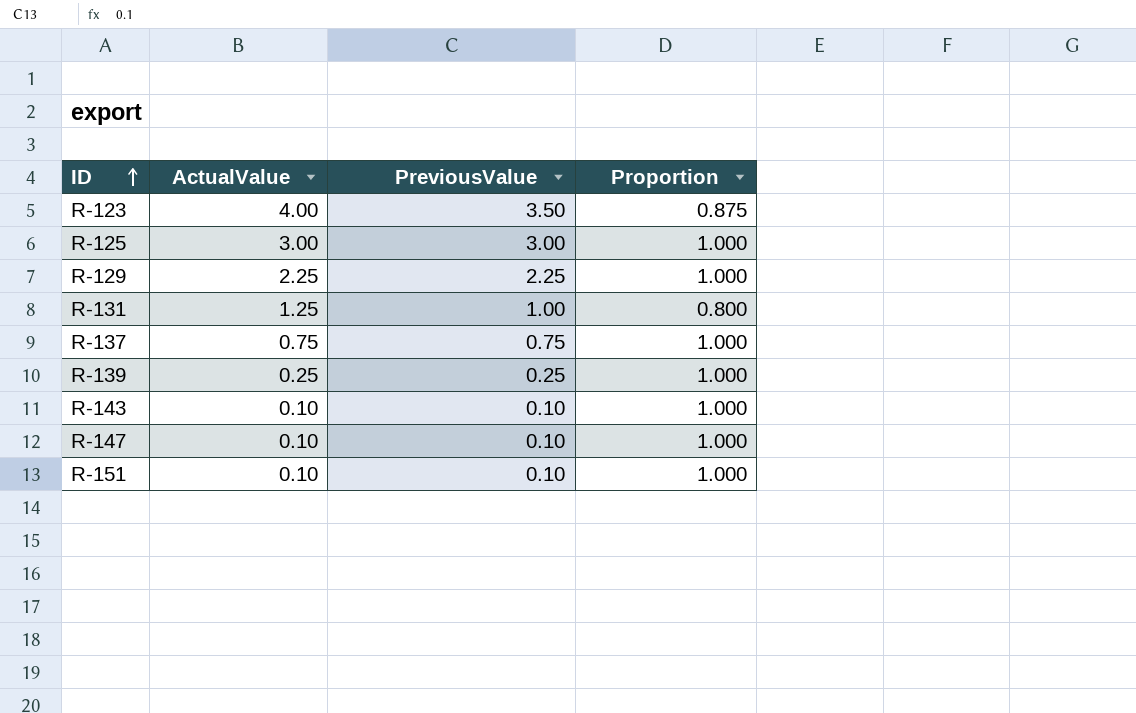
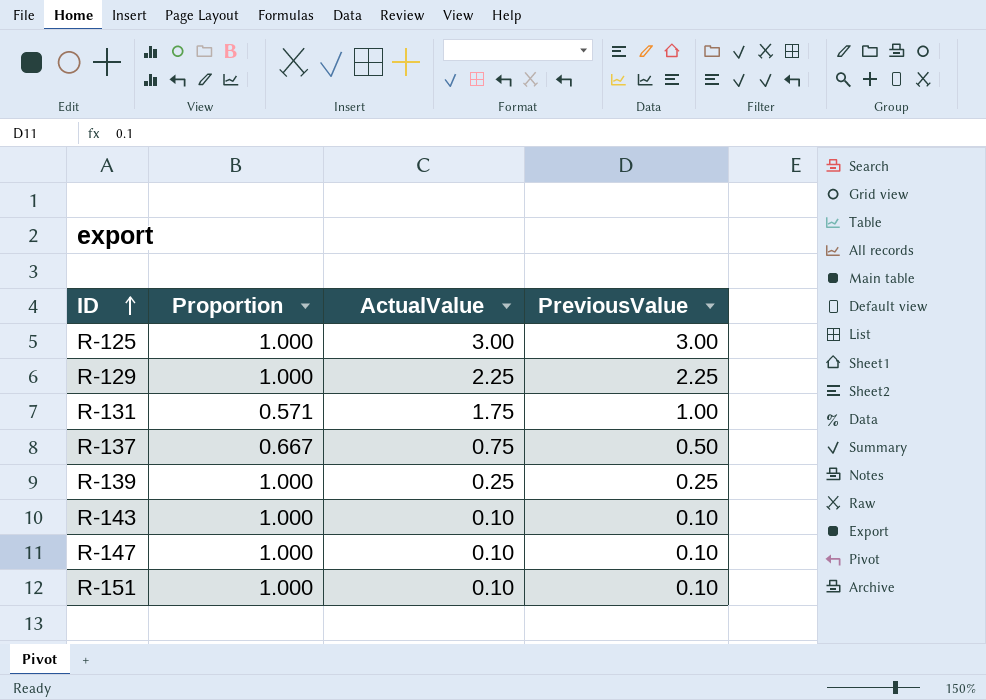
column Proportion | position: 4 -> 2
row R-123: 4.00 | 3.50 | 0.875 -> none
R-131 | Proportion: 0.800 -> 0.571
R-131 | ActualValue: 1.25 -> 1.75
R-137 | Proportion: 1.000 -> 0.667
R-137 | PreviousValue: 0.75 -> 0.50

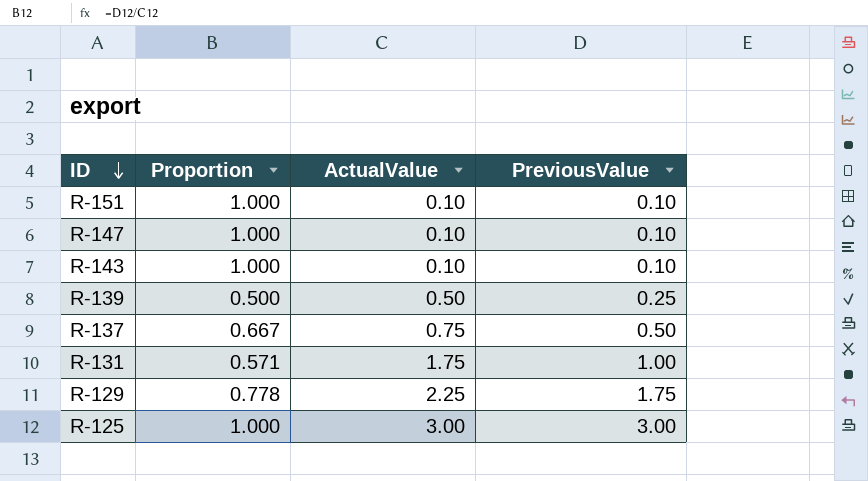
row order: ID ascending -> ID descending
R-139 | Proportion: 1.000 -> 0.500
R-139 | ActualValue: 0.25 -> 0.50
R-129 | Proportion: 1.000 -> 0.778
R-129 | PreviousValue: 2.25 -> 1.75

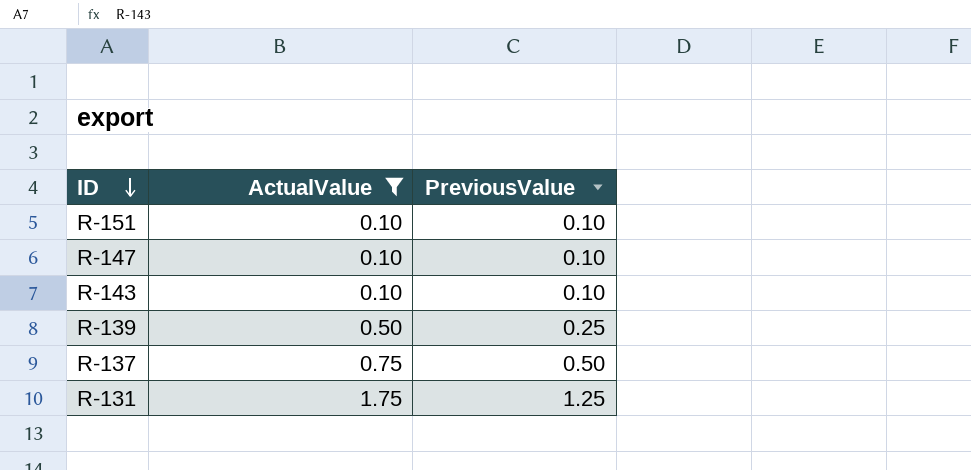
filter: none -> ActualValue <= 1.75
column Proportion | formula: [PreviousValue] / [ActualValue] -> none
R-131 | PreviousValue: 1.00 -> 1.25

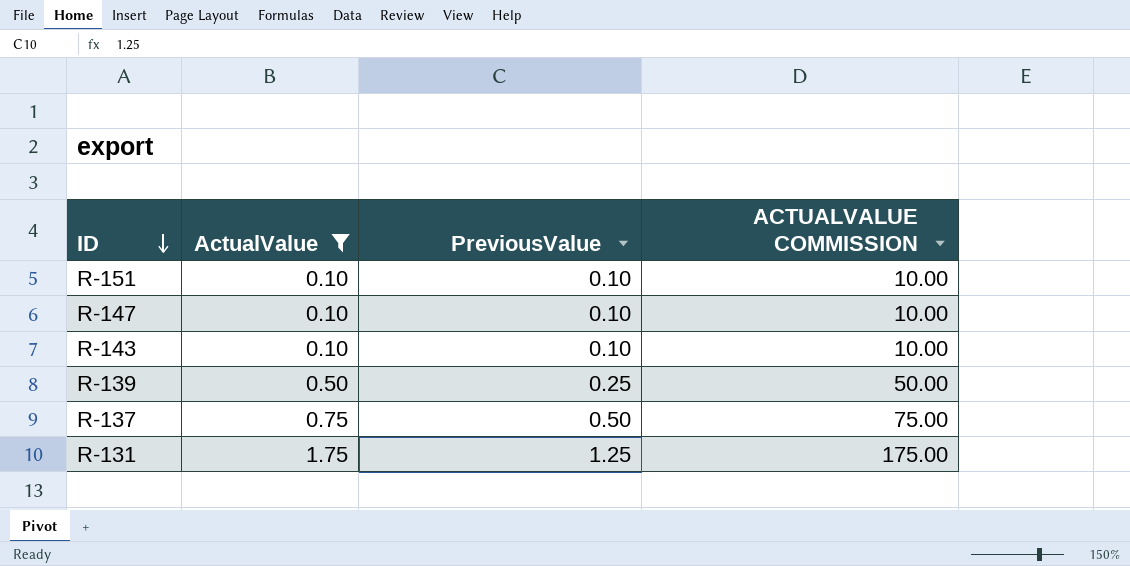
column ACTUALVALUE COMMISSION | formula: none -> [ActualValue] * 100

